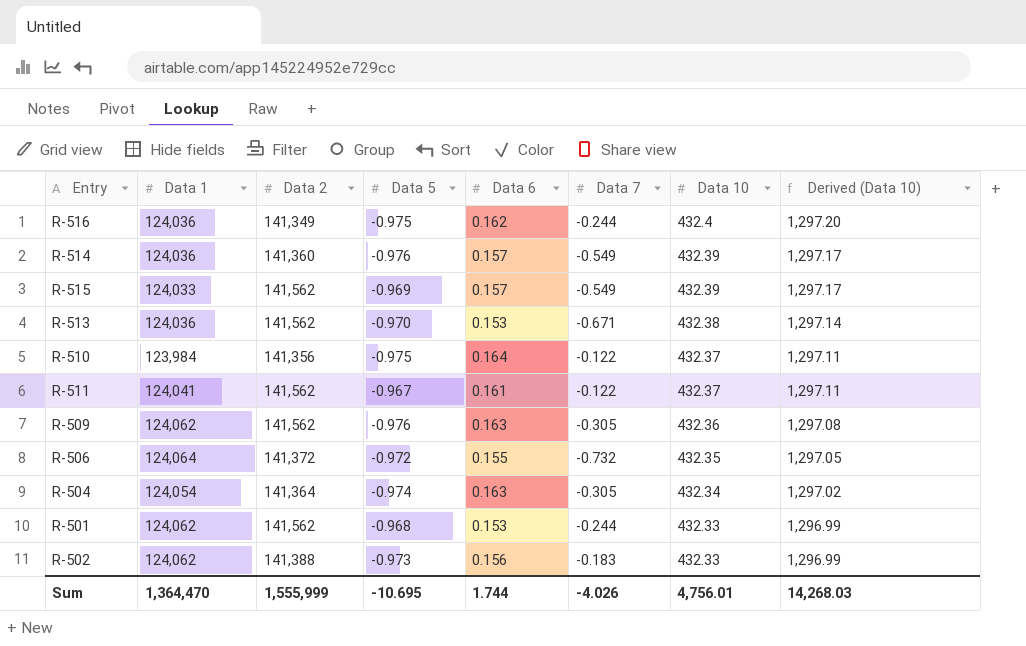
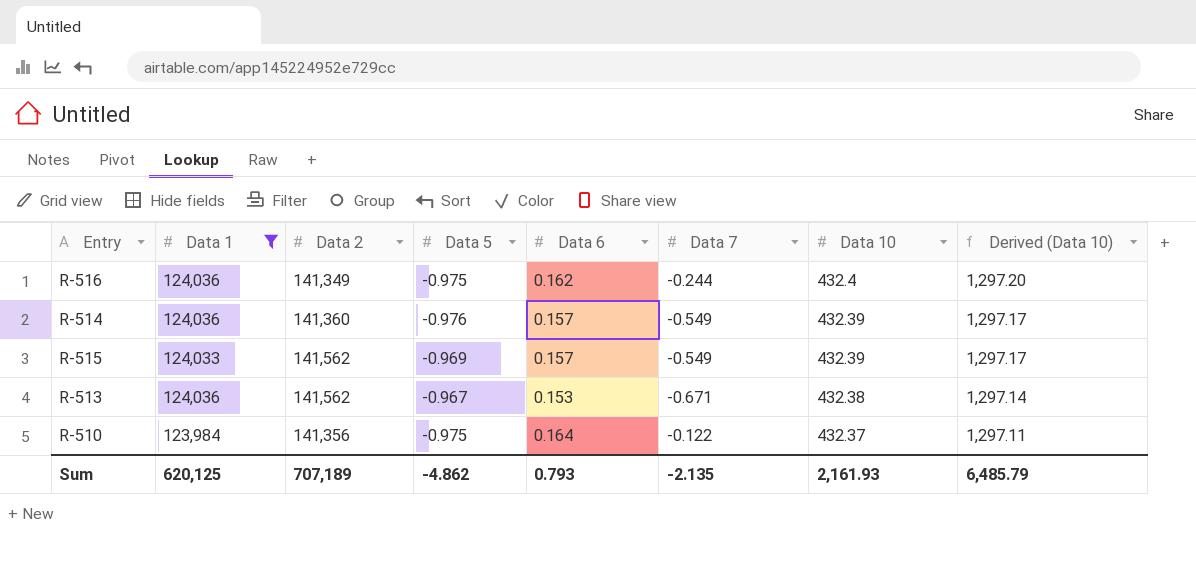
filter: none -> Data 1 <= 124,036
R-513 | Data 5: -0.970 -> -0.967
Sum | Data 1: 1,364,470 -> 620,125
Sum | Data 2: 1,555,999 -> 707,189
Sum | Data 5: -10.695 -> -4.862
Sum | Data 6: 1.744 -> 0.793
Sum | Data 7: -4.026 -> -2.135
Sum | Data 10: 4,756.01 -> 2,161.93
Sum | Derived (Data 10): 14,268.03 -> 6,485.79

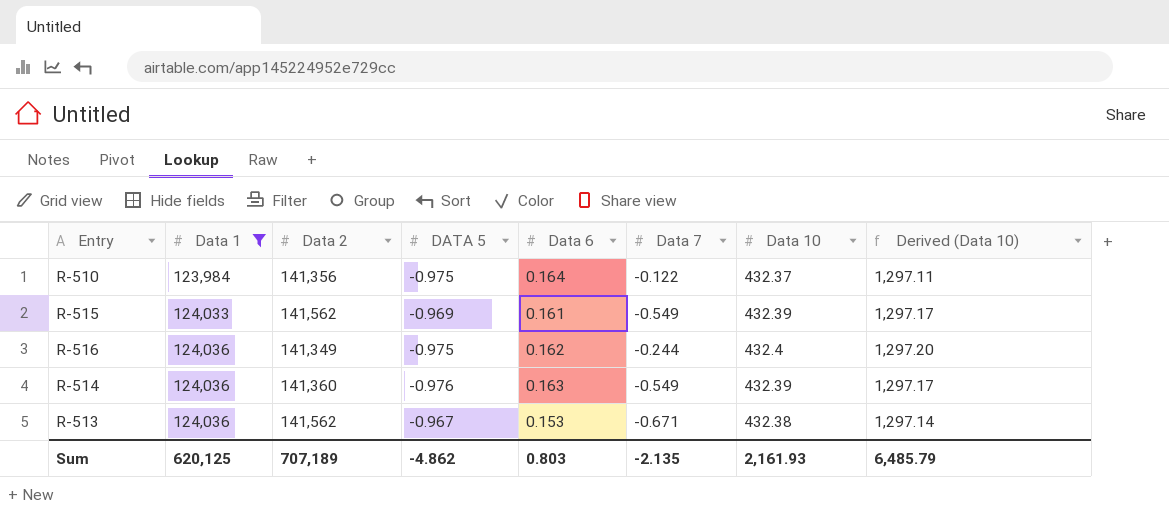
row order: Data 10 descending -> Data 1 ascending
column name: Data 5 -> DATA 5
R-515 | Data 6: 0.157 -> 0.161
R-514 | Data 6: 0.157 -> 0.163
Sum | Data 6: 0.793 -> 0.803

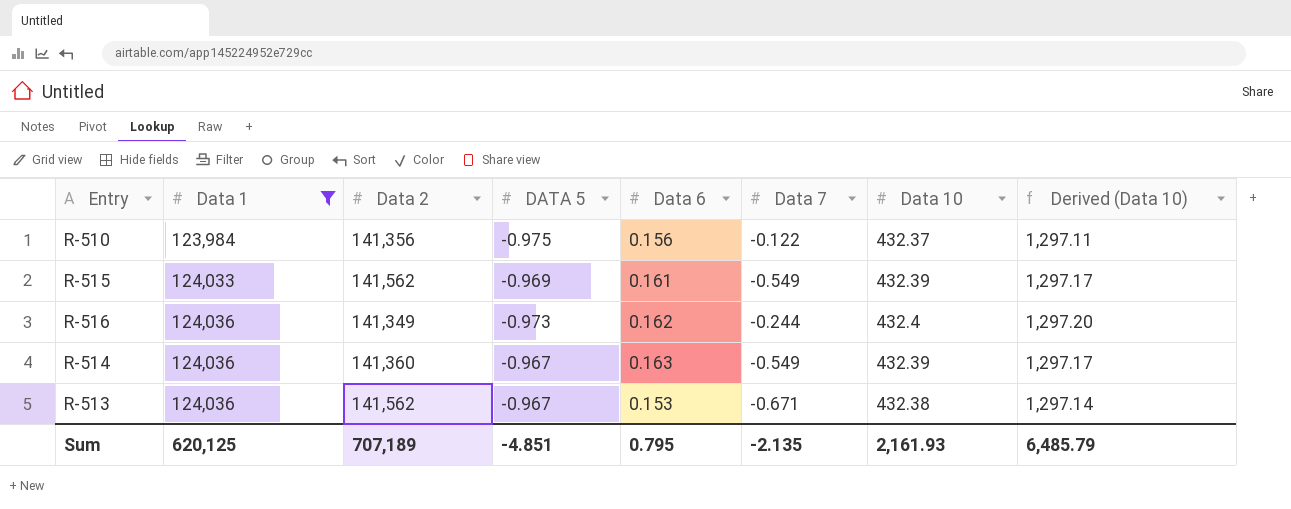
R-510 | Data 6: 0.164 -> 0.156
R-516 | DATA 5: -0.975 -> -0.973
R-514 | DATA 5: -0.976 -> -0.967
Sum | DATA 5: -4.862 -> -4.851
Sum | Data 6: 0.803 -> 0.795

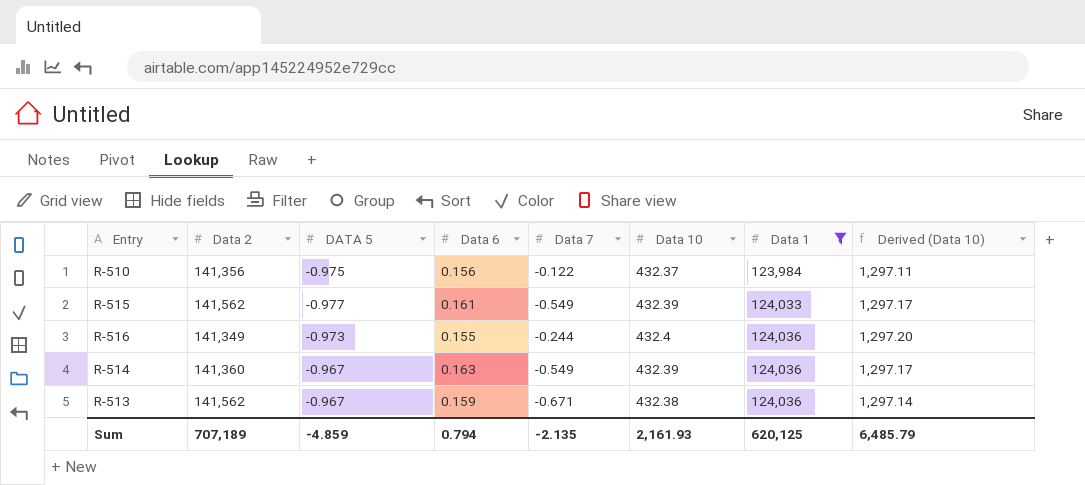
column Data 1 | position: 2 -> 7
R-515 | DATA 5: -0.969 -> -0.977
R-516 | Data 6: 0.162 -> 0.155
R-513 | Data 6: 0.153 -> 0.159
Sum | DATA 5: -4.851 -> -4.859
Sum | Data 6: 0.795 -> 0.794

